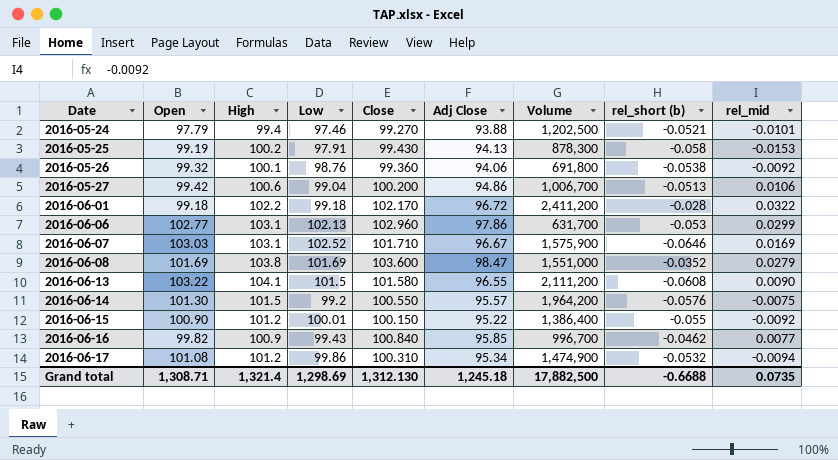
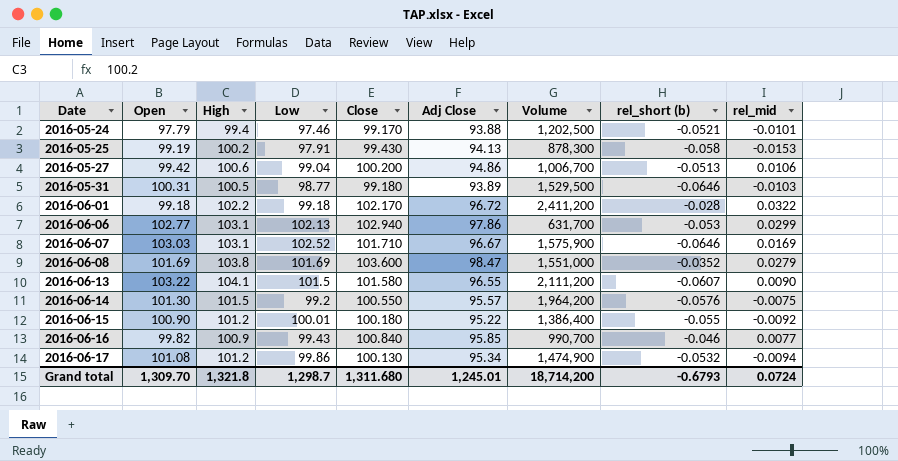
row 2016-05-26: 99.32 | 100.1 | 98.76 | 99.360 | 94.06 | 691,800 | -0.0538 | -0.0092 -> none
2016-05-24 | Close: 99.270 -> 99.170
row 2016-05-31: none -> 100.31 | 100.5 | 98.77 | 99.180 | 93.89 | 1,529,500 | -0.0646 | -0.0103
2016-06-06 | Close: 102.960 -> 102.940
2016-06-13 | rel_short (b): -0.0608 -> -0.0607
2016-06-15 | Close: 100.150 -> 100.180
2016-06-16 | Volume: 996,700 -> 990,700
2016-06-16 | rel_short (b): -0.0462 -> -0.046
2016-06-17 | Close: 100.310 -> 100.130
Grand total | Open: 1,308.71 -> 1,309.70
Grand total | High: 1,321.4 -> 1,321.8
Grand total | Low: 1,298.69 -> 1,298.7
Grand total | Close: 1,312.130 -> 1,311.680
Grand total | Adj Close: 1,245.18 -> 1,245.01
Grand total | Volume: 17,882,500 -> 18,714,200
Grand total | rel_short (b): -0.6688 -> -0.6793
Grand total | rel_mid: 0.0735 -> 0.0724

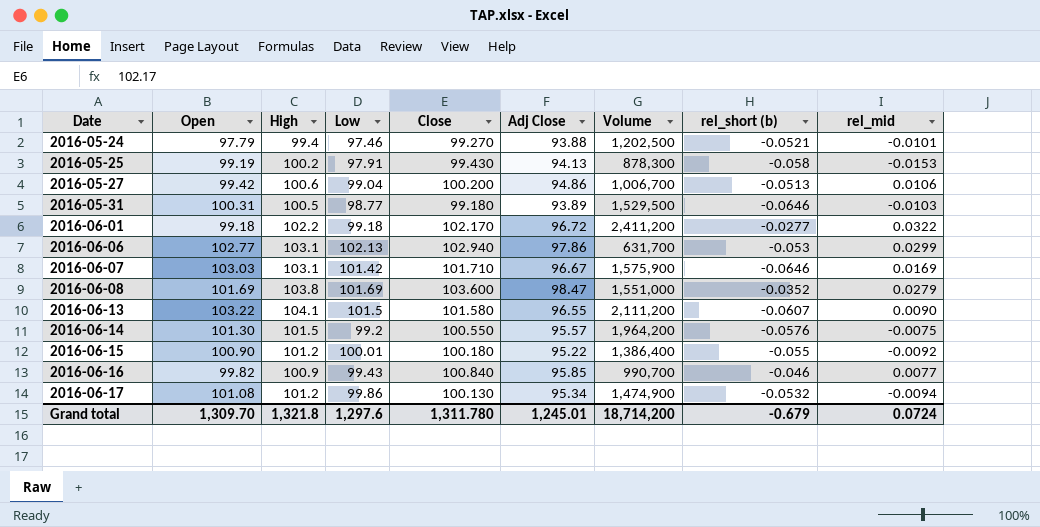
2016-05-24 | Close: 99.170 -> 99.270
2016-06-01 | rel_short (b): -0.028 -> -0.0277
2016-06-07 | Low: 102.52 -> 101.42
Grand total | Low: 1,298.7 -> 1,297.6
Grand total | Close: 1,311.680 -> 1,311.780
Grand total | rel_short (b): -0.6793 -> -0.679

